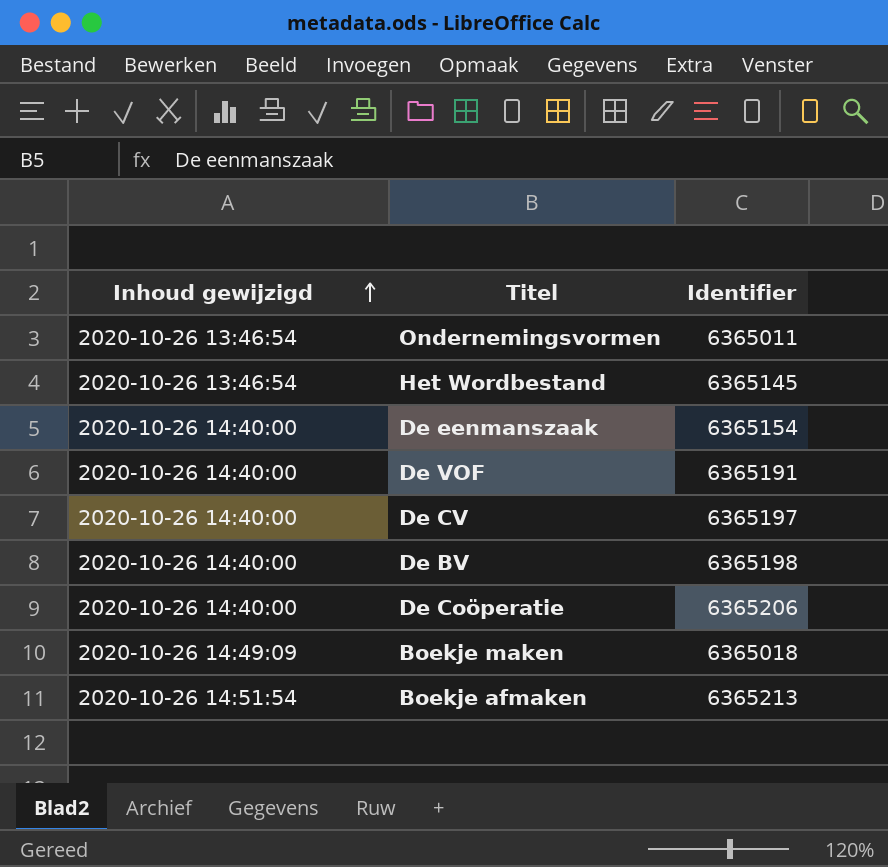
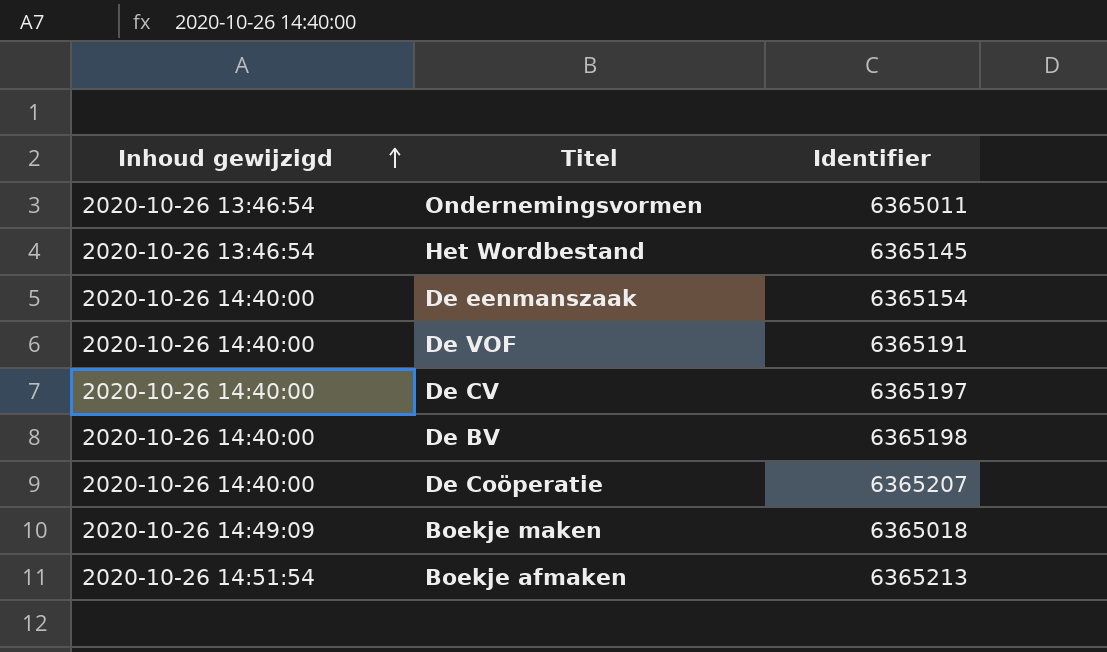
De Coöperatie | Identifier: 6365206 -> 6365207

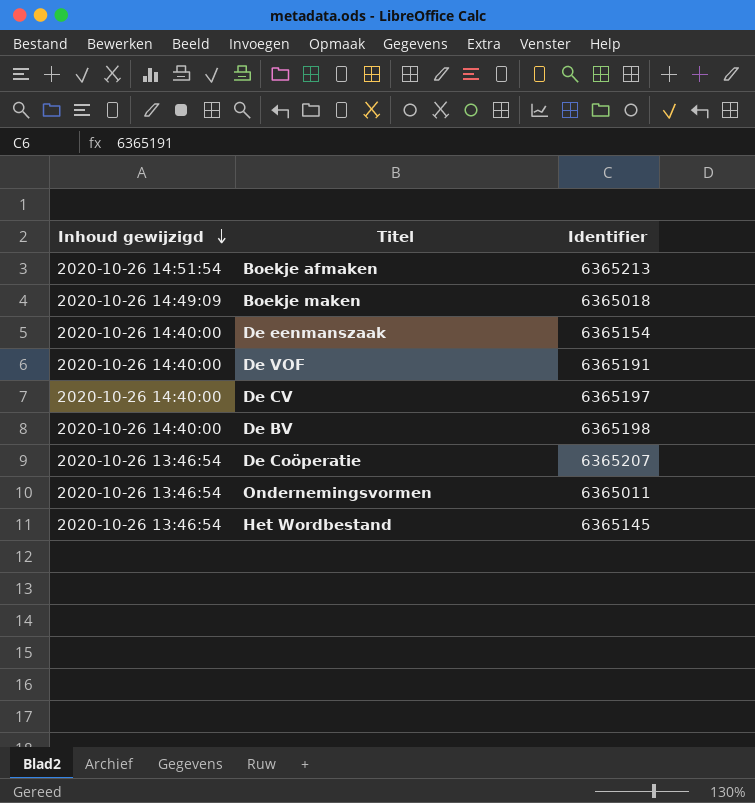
row order: Inhoud gewijzigd ascending -> Inhoud gewijzigd descending
De Coöperatie | Inhoud gewijzigd: 2020-10-26 14:40:00 -> 2020-10-26 13:46:54

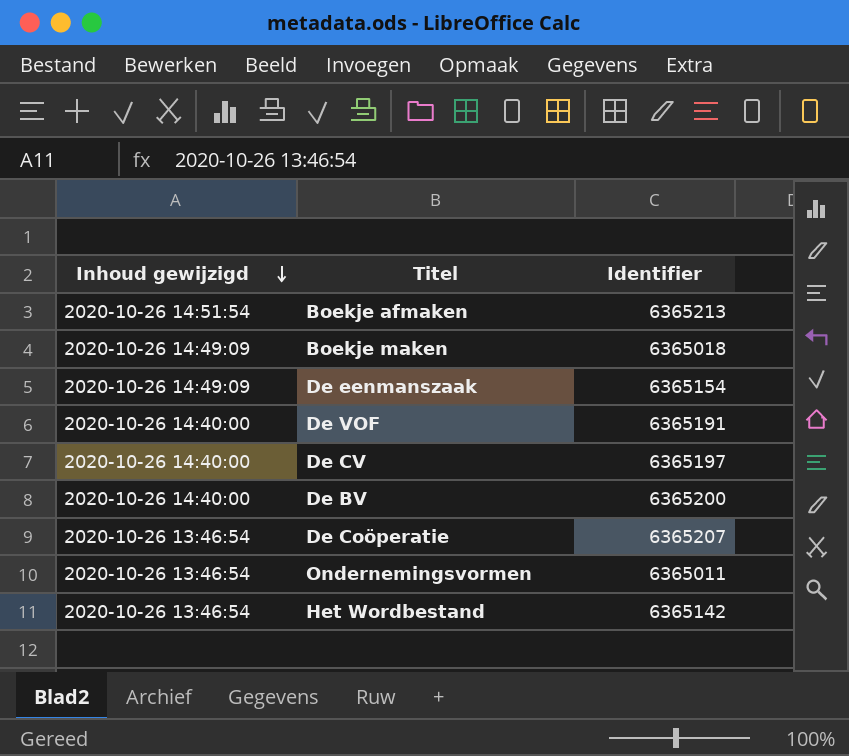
De eenmanszaak | Inhoud gewijzigd: 2020-10-26 14:40:00 -> 2020-10-26 14:49:09
De BV | Identifier: 6365198 -> 6365200
Het Wordbestand | Identifier: 6365145 -> 6365142

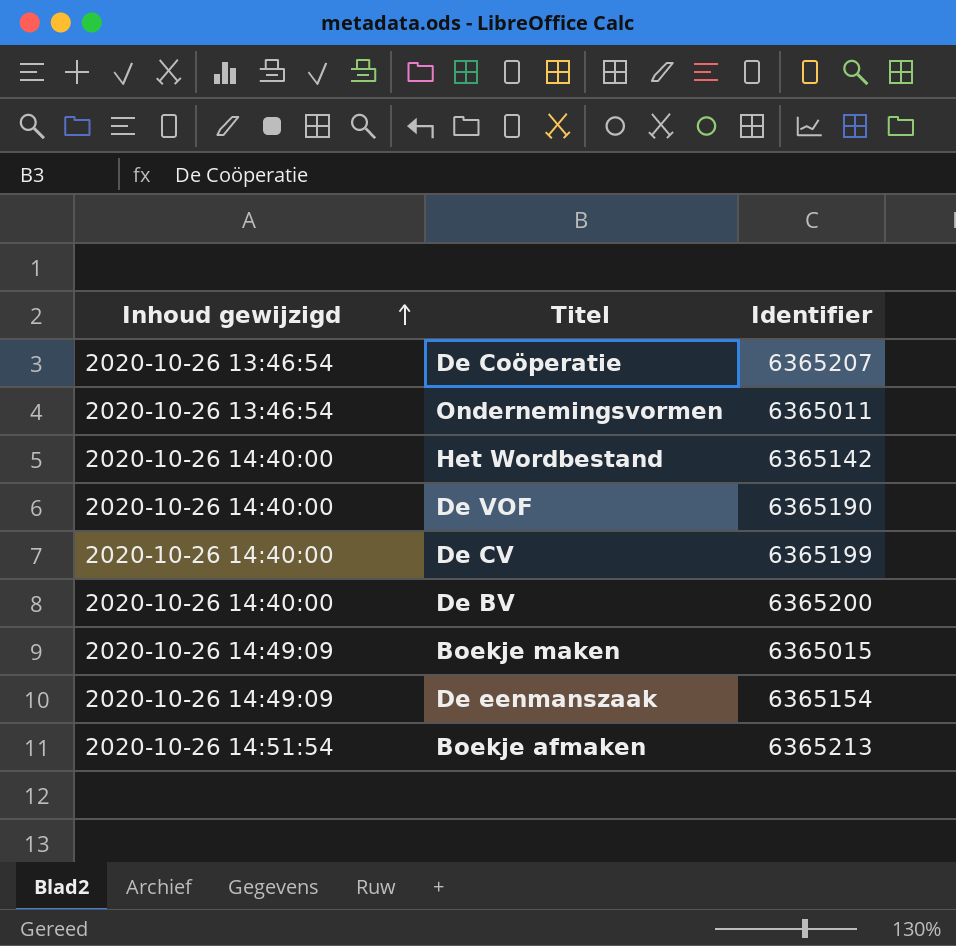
row order: Inhoud gewijzigd descending -> Inhoud gewijzigd ascending
Het Wordbestand | Inhoud gewijzigd: 2020-10-26 13:46:54 -> 2020-10-26 14:40:00
De VOF | Identifier: 6365191 -> 6365190
De CV | Identifier: 6365197 -> 6365199
Boekje maken | Identifier: 6365018 -> 6365015

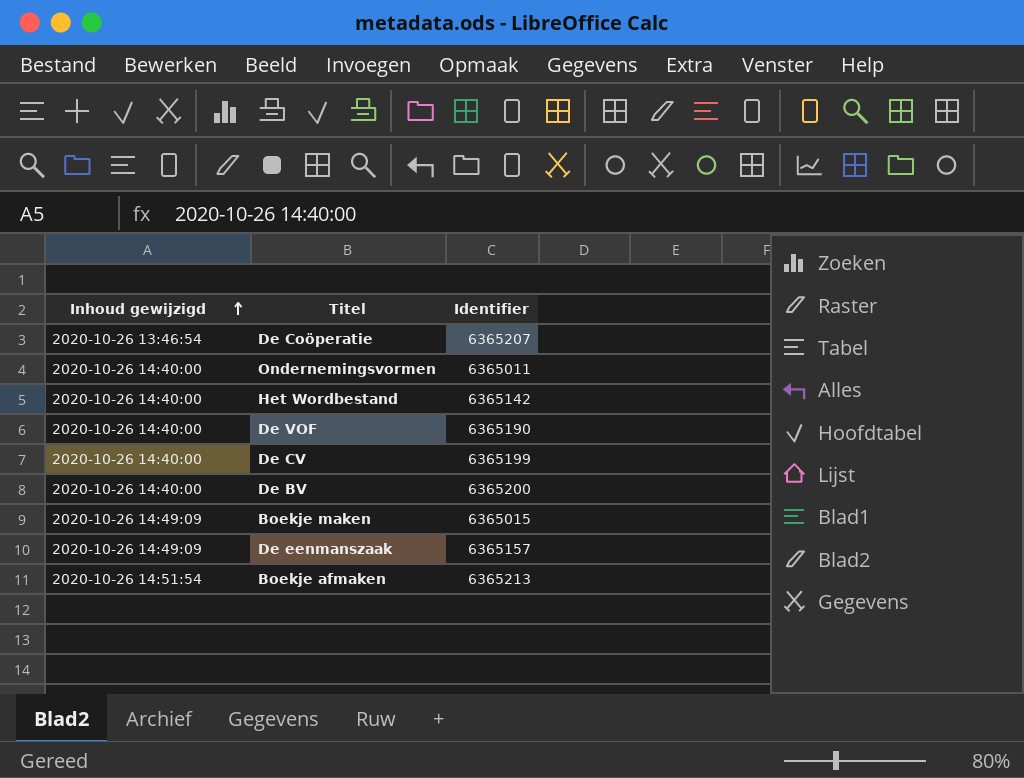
Ondernemingsvormen | Inhoud gewijzigd: 2020-10-26 13:46:54 -> 2020-10-26 14:40:00
De eenmanszaak | Identifier: 6365154 -> 6365157

